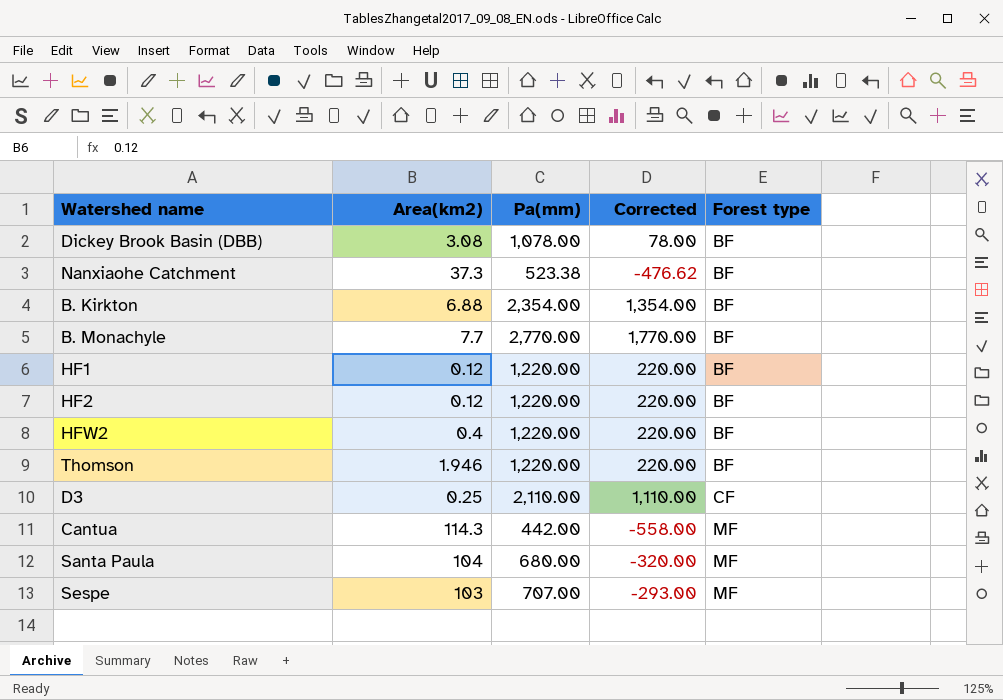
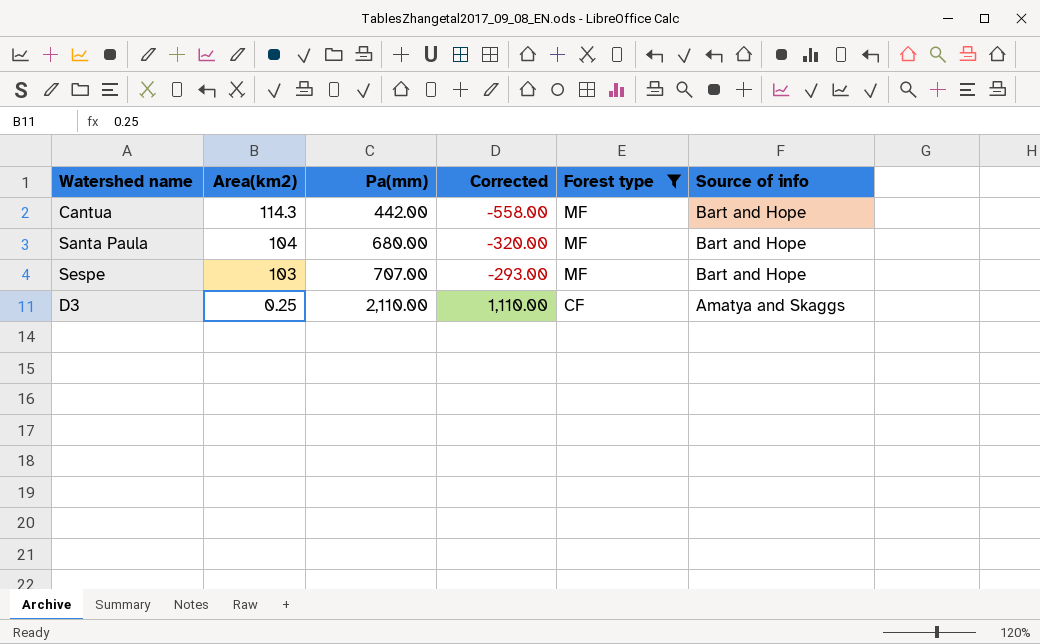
filter: none -> Forest type != BF
row order: Forest type ascending -> Area(km2) descending
column Source of info | position: none -> 6

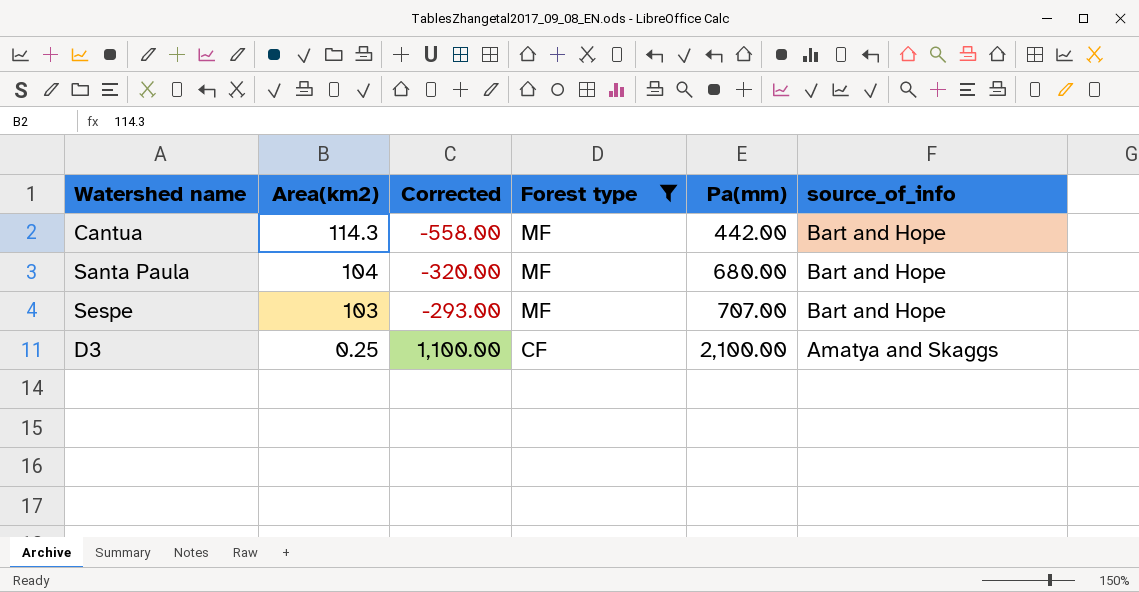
column Pa(mm) | position: 3 -> 5
column name: Source of info -> source_of_info
D3 | Corrected: 1,110.00 -> 1,100.00
D3 | Pa(mm): 2,110.00 -> 2,100.00

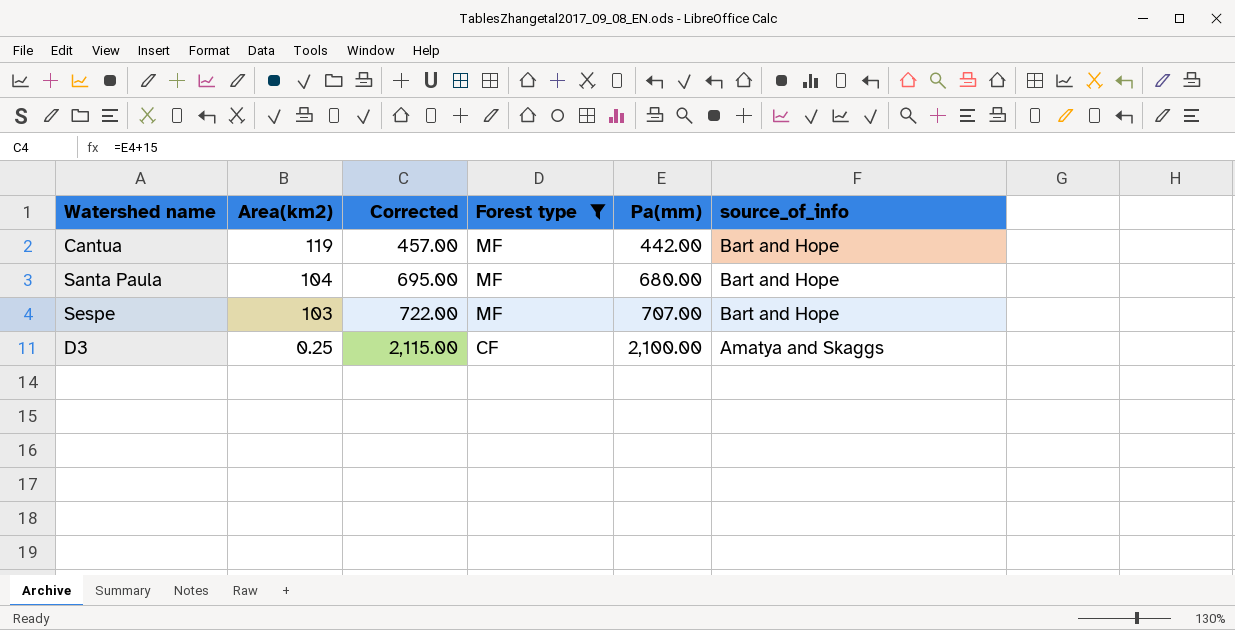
column Corrected | formula: [Pa(mm)] - 1000 -> [Pa(mm)] + 15
Cantua | Area(km2): 114.3 -> 119

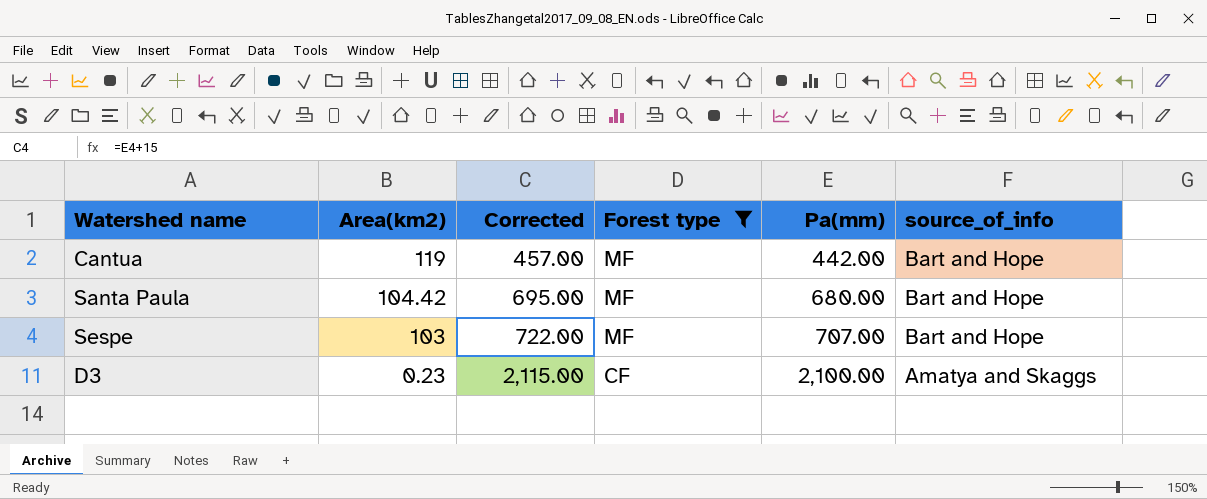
Santa Paula | Area(km2): 104 -> 104.42
D3 | Area(km2): 0.25 -> 0.23

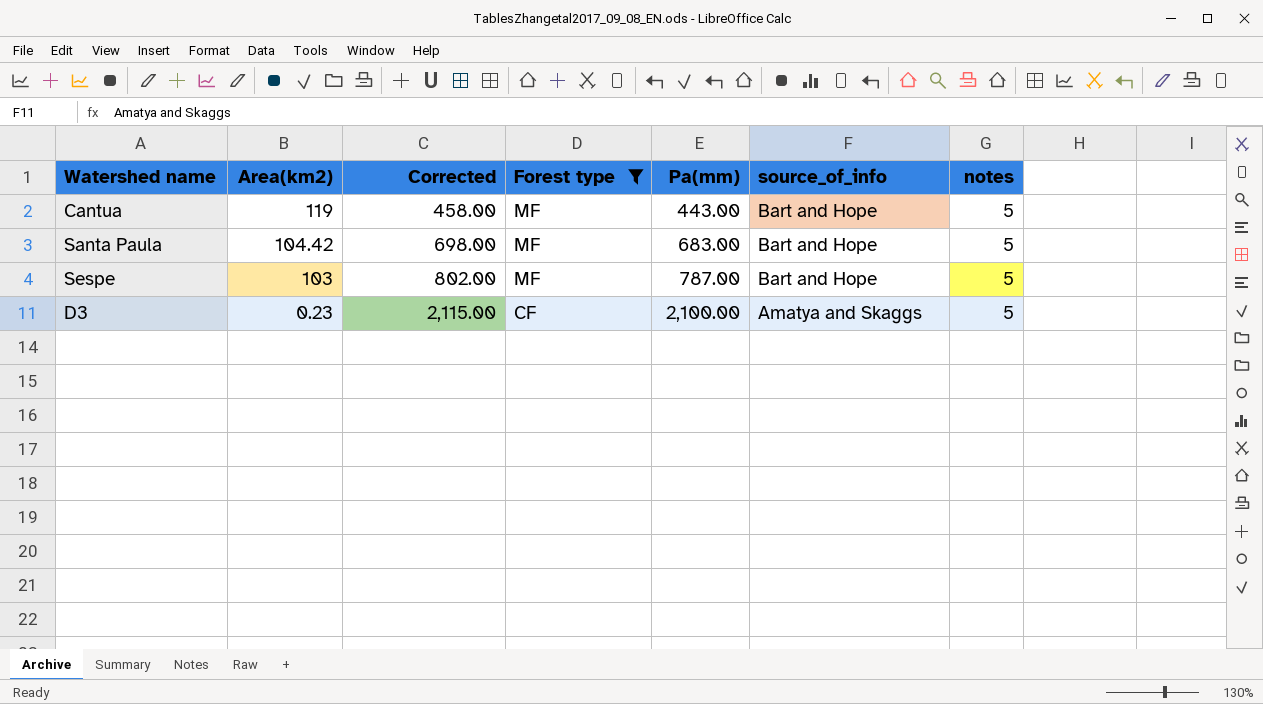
column notes | position: none -> 7
Cantua | Corrected: 457.00 -> 458.00
Cantua | Pa(mm): 442.00 -> 443.00
Santa Paula | Corrected: 695.00 -> 698.00
Santa Paula | Pa(mm): 680.00 -> 683.00
Sespe | Corrected: 722.00 -> 802.00
Sespe | Pa(mm): 707.00 -> 787.00

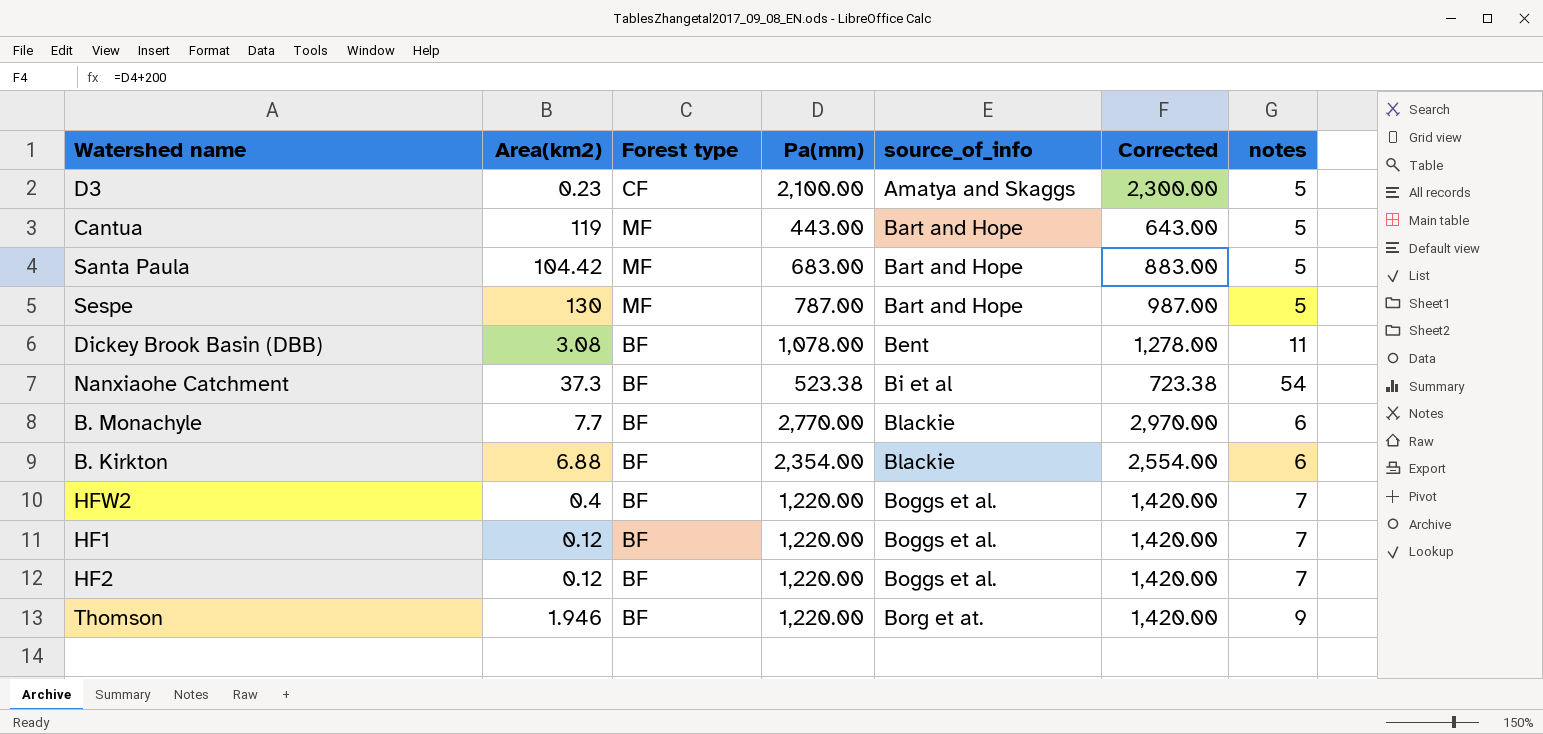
filter: Forest type != BF -> none
row order: Area(km2) descending -> source_of_info ascending
column Corrected | formula: [Pa(mm)] + 15 -> [Pa(mm)] + 200
column Corrected | position: 3 -> 6
Sespe | Area(km2): 103 -> 130

